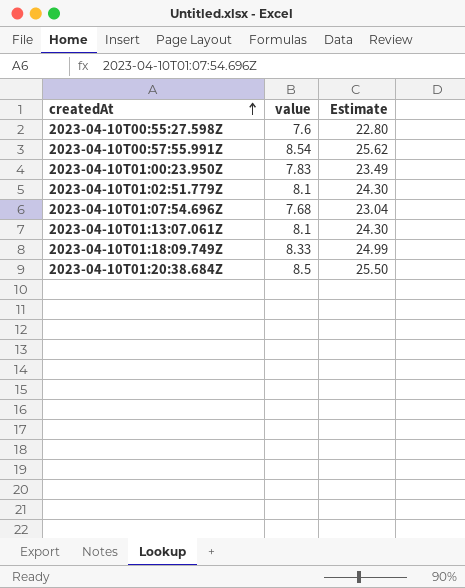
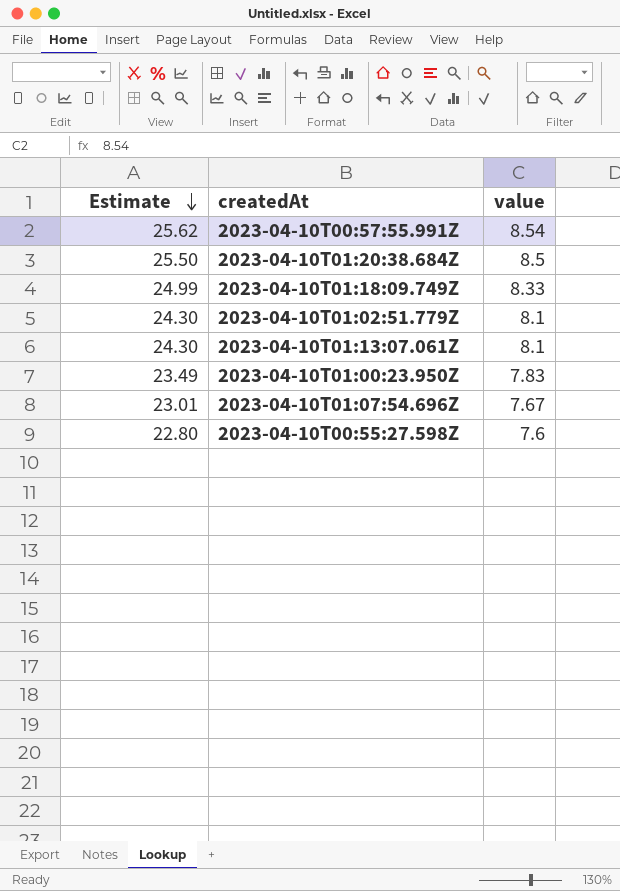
row order: createdAt ascending -> Estimate descending
column Estimate | position: 3 -> 1
2023-04-10T01:07:54.696Z | Estimate: 23.04 -> 23.01
2023-04-10T01:07:54.696Z | value: 7.68 -> 7.67

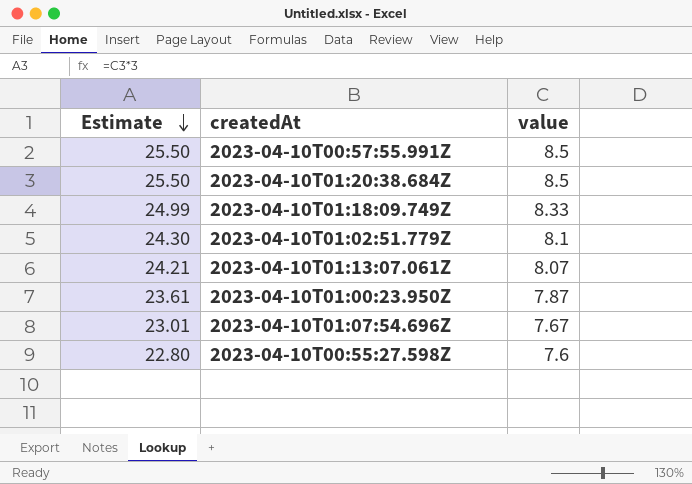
2023-04-10T00:57:55.991Z | Estimate: 25.62 -> 25.50
2023-04-10T00:57:55.991Z | value: 8.54 -> 8.5
2023-04-10T01:13:07.061Z | Estimate: 24.30 -> 24.21
2023-04-10T01:13:07.061Z | value: 8.1 -> 8.07
2023-04-10T01:00:23.950Z | Estimate: 23.49 -> 23.61
2023-04-10T01:00:23.950Z | value: 7.83 -> 7.87

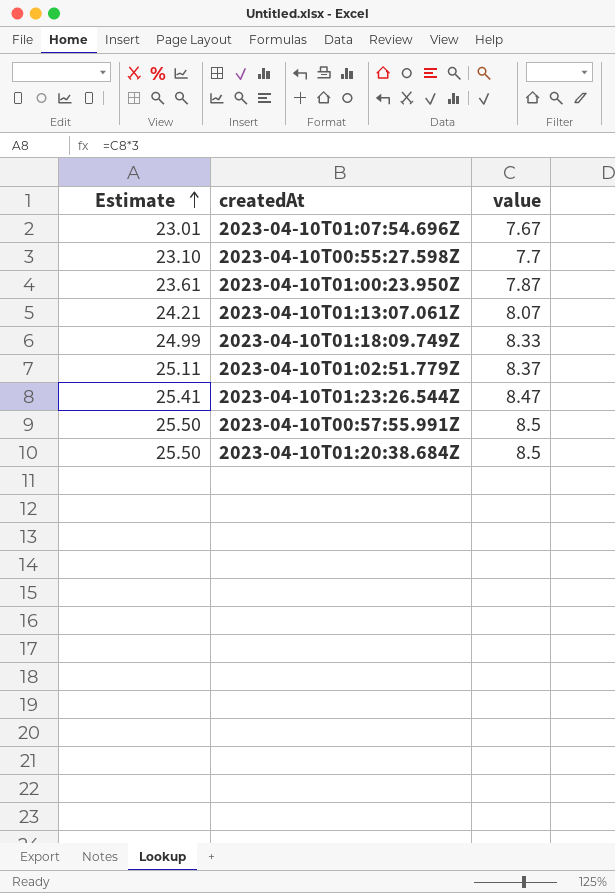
row order: Estimate descending -> Estimate ascending
2023-04-10T00:55:27.598Z | Estimate: 22.80 -> 23.10
2023-04-10T00:55:27.598Z | value: 7.6 -> 7.7
2023-04-10T01:02:51.779Z | Estimate: 24.30 -> 25.11
2023-04-10T01:02:51.779Z | value: 8.1 -> 8.37
row 2023-04-10T01:23:26.544Z: none -> 25.41 | 8.47

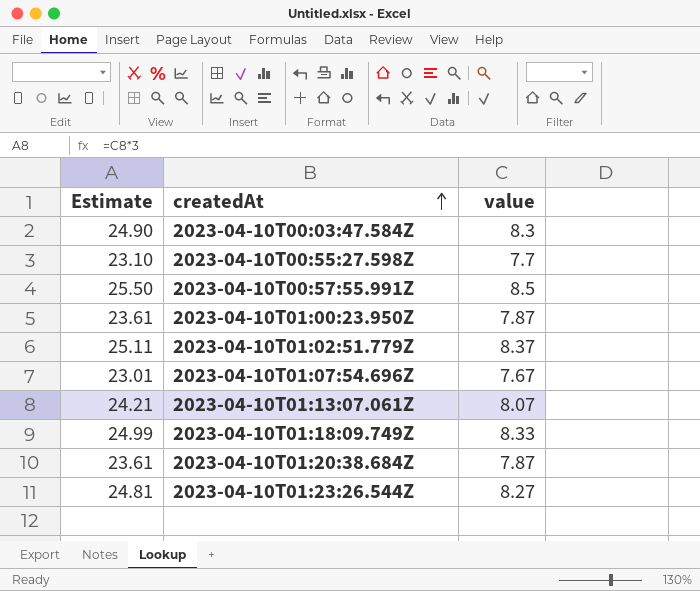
row order: Estimate ascending -> createdAt ascending
row 2023-04-10T00:03:47.584Z: none -> 24.90 | 8.3
2023-04-10T01:20:38.684Z | Estimate: 25.50 -> 23.61
2023-04-10T01:20:38.684Z | value: 8.5 -> 7.87
2023-04-10T01:23:26.544Z | Estimate: 25.41 -> 24.81
2023-04-10T01:23:26.544Z | value: 8.47 -> 8.27

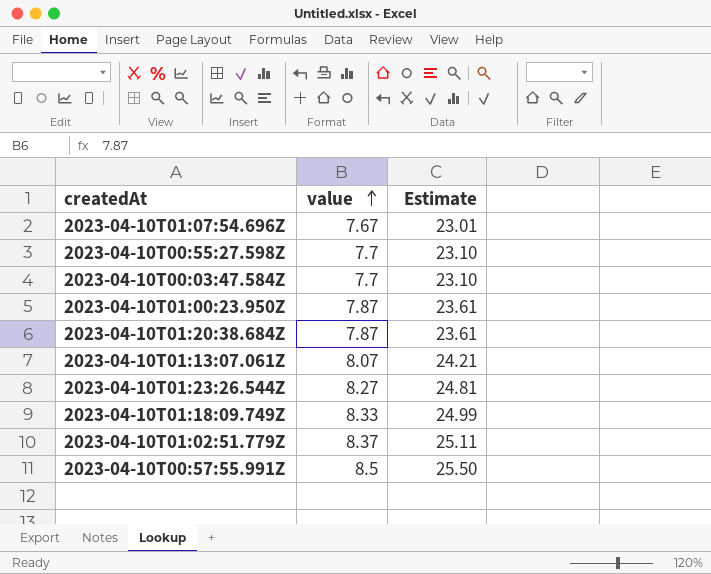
row order: createdAt ascending -> value ascending
column Estimate | position: 1 -> 3
2023-04-10T00:03:47.584Z | value: 8.3 -> 7.7
2023-04-10T00:03:47.584Z | Estimate: 24.90 -> 23.10

